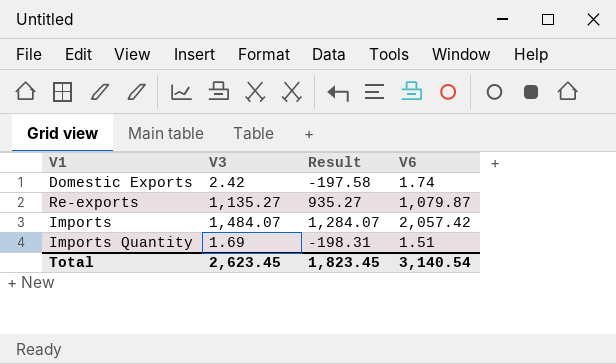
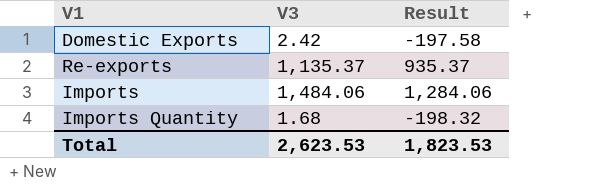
column V6 | position: 4 -> none
Re-exports | V3: 1,135.27 -> 1,135.37
Re-exports | Result: 935.27 -> 935.37
Imports | V3: 1,484.07 -> 1,484.06
Imports | Result: 1,284.07 -> 1,284.06
Imports Quantity | V3: 1.69 -> 1.68
Imports Quantity | Result: -198.31 -> -198.32
Total | V3: 2,623.45 -> 2,623.53
Total | Result: 1,823.45 -> 1,823.53

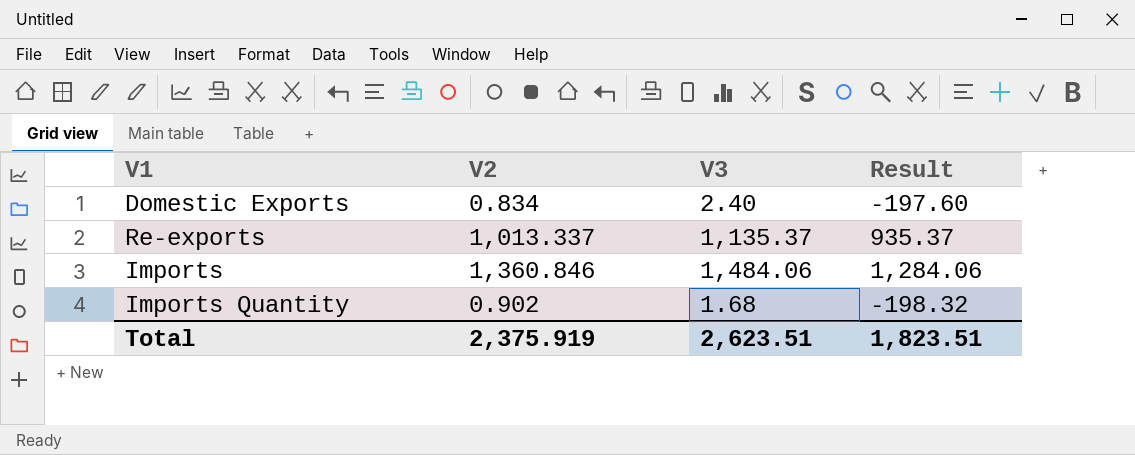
column V2 | position: none -> 2
Domestic Exports | V3: 2.42 -> 2.40
Domestic Exports | Result: -197.58 -> -197.60
Total | V3: 2,623.53 -> 2,623.51
Total | Result: 1,823.53 -> 1,823.51

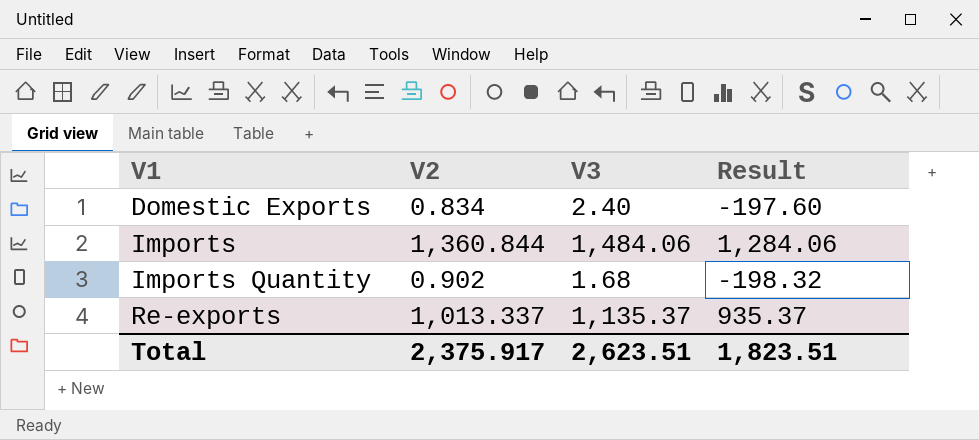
row order: none -> V1 ascending
Imports | V2: 1,360.846 -> 1,360.844
Total | V2: 2,375.919 -> 2,375.917

